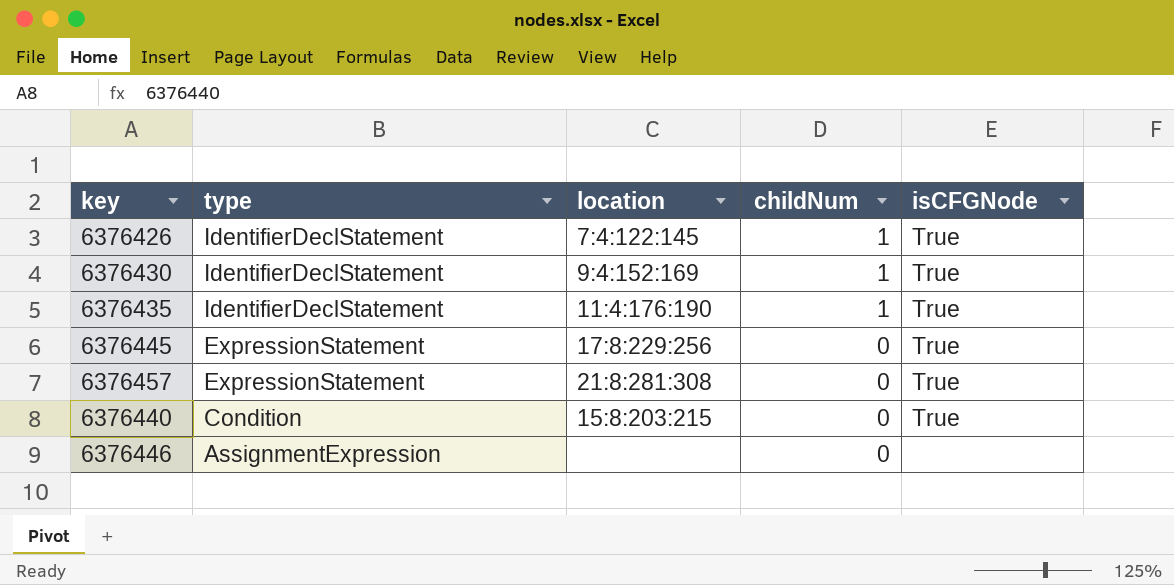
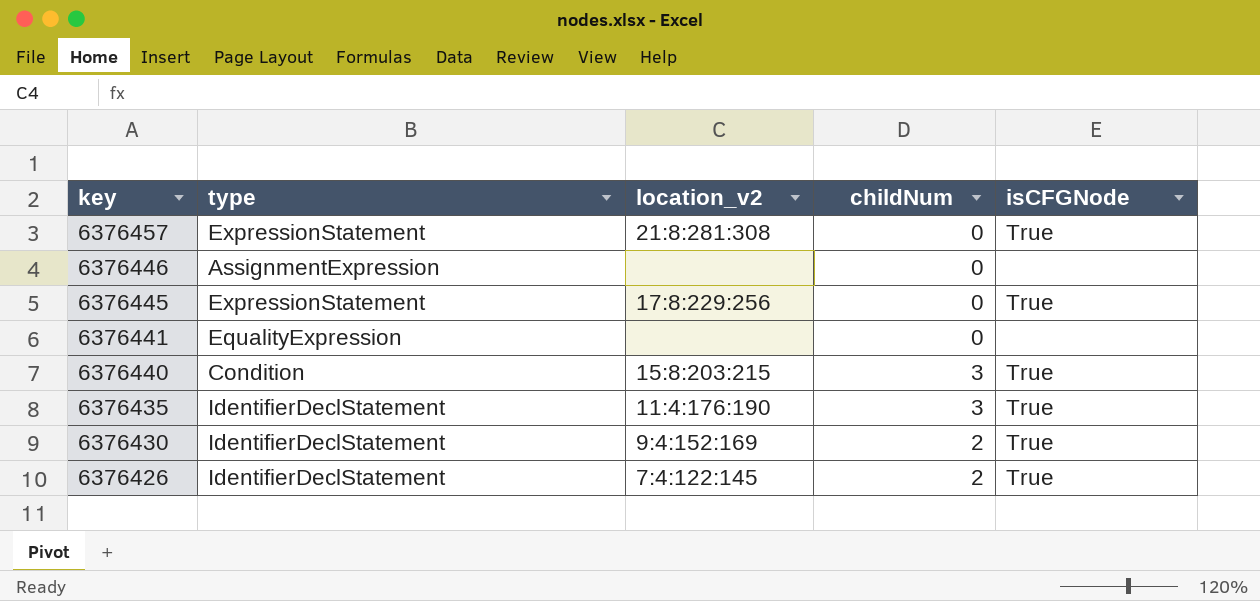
row order: type descending -> key descending
column name: location -> location_v2
row 6376441: none -> EqualityExpression | none | 0 | none
6376440 | childNum: 0 -> 3
6376435 | childNum: 1 -> 3
6376430 | childNum: 1 -> 2
6376426 | childNum: 1 -> 2

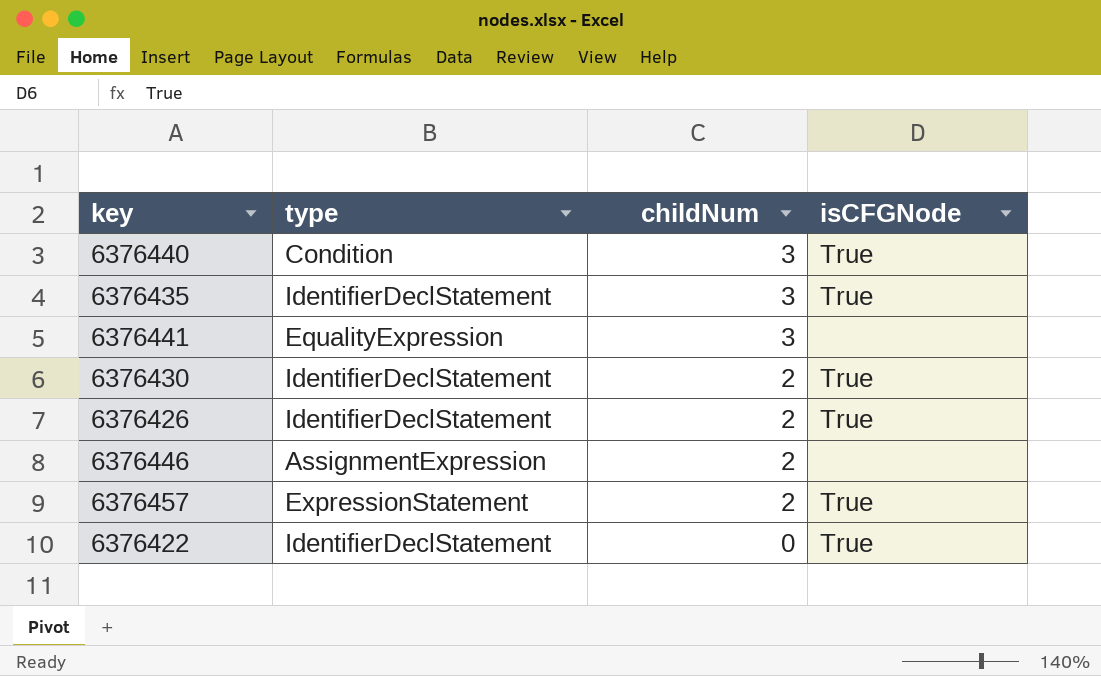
row order: key descending -> childNum descending
column location_v2 | position: 3 -> none
row 6376445: ExpressionStatement | 17:8:229:256 | 0 | True -> none
6376441 | childNum: 0 -> 3
6376446 | childNum: 0 -> 2
6376457 | childNum: 0 -> 2
row 6376422: none -> IdentifierDeclStatement | 0 | True

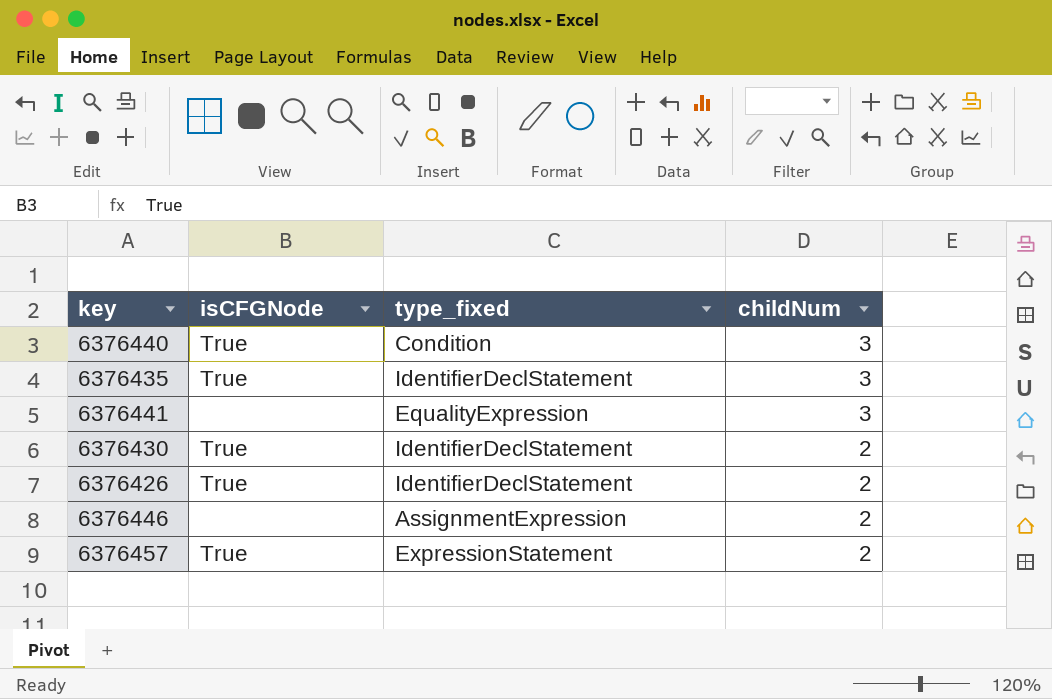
column isCFGNode | position: 4 -> 2
column name: type -> type_fixed
row 6376422: IdentifierDeclStatement | 0 | True -> none

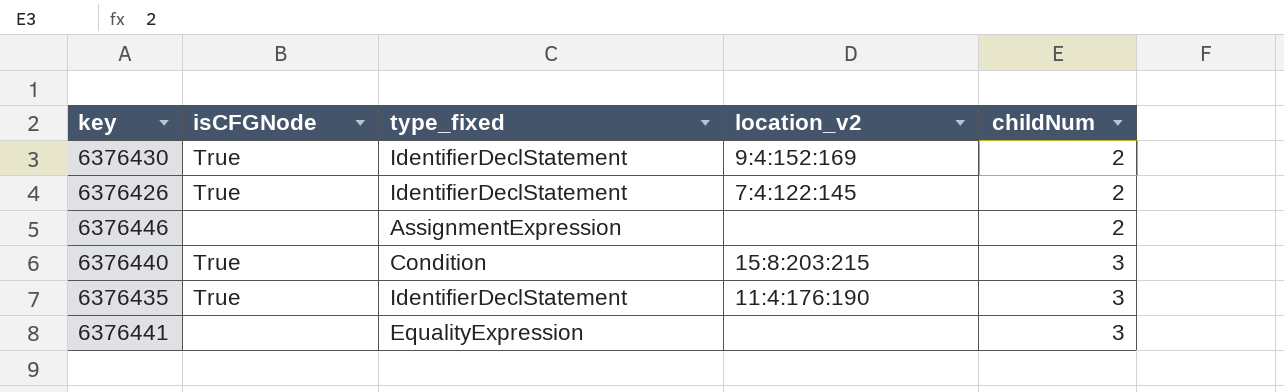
row order: childNum descending -> childNum ascending
column location_v2 | position: none -> 4
row 6376457: True | ExpressionStatement | 2 -> none

